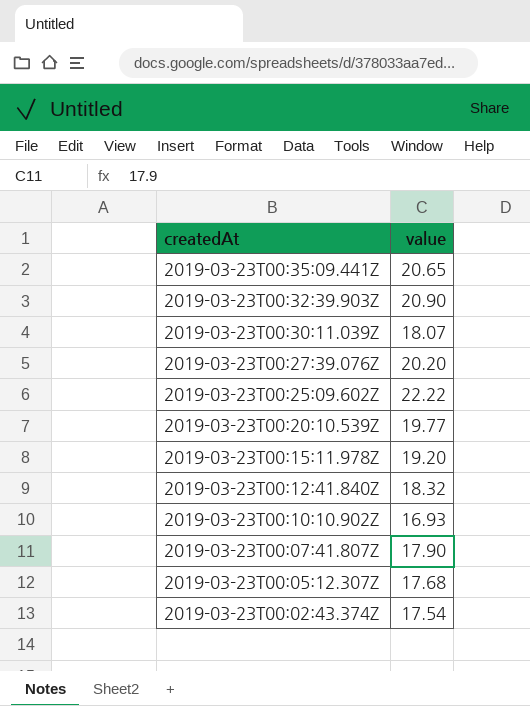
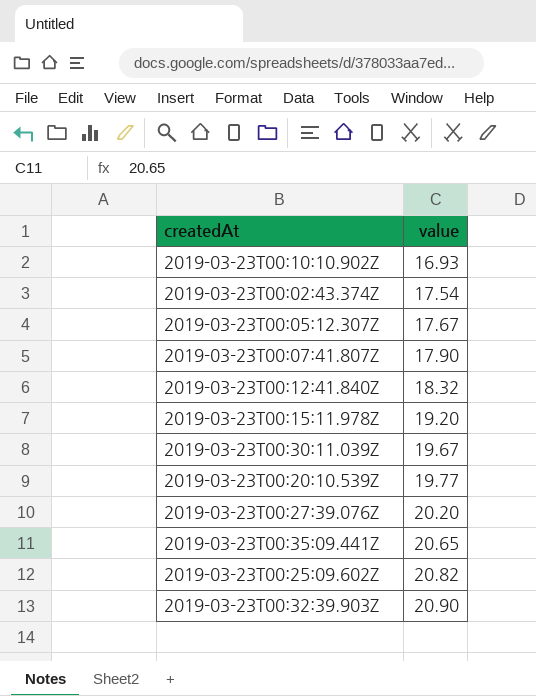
row order: createdAt descending -> value ascending
2019-03-23T00:05:12.307Z | value: 17.68 -> 17.67
2019-03-23T00:30:11.039Z | value: 18.07 -> 19.67
2019-03-23T00:25:09.602Z | value: 22.22 -> 20.82

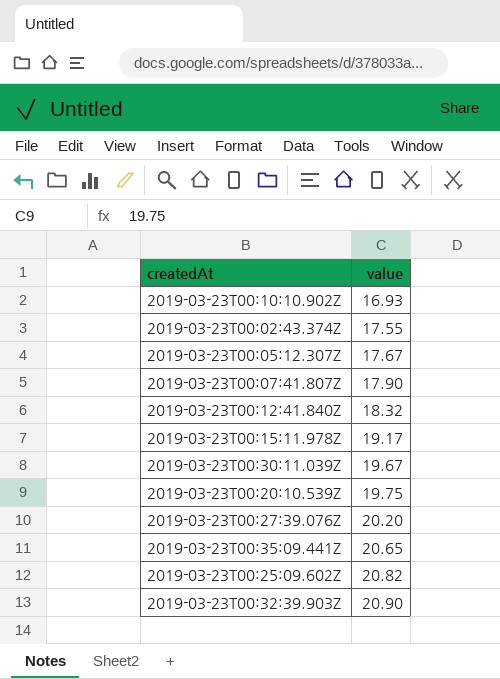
2019-03-23T00:02:43.374Z | value: 17.54 -> 17.55
2019-03-23T00:15:11.978Z | value: 19.20 -> 19.17
2019-03-23T00:20:10.539Z | value: 19.77 -> 19.75

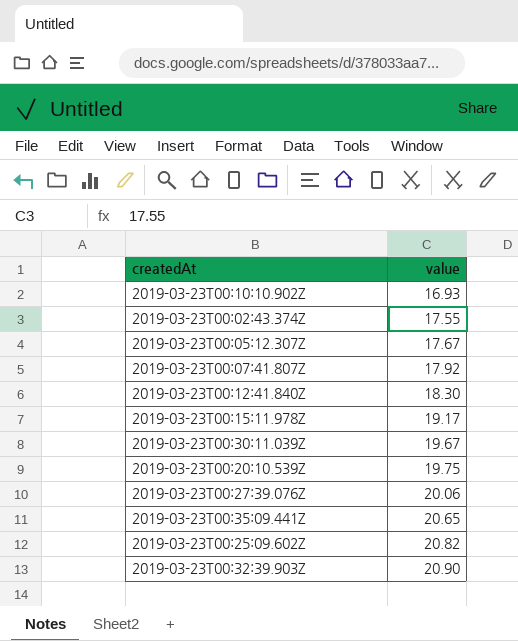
2019-03-23T00:07:41.807Z | value: 17.90 -> 17.92
2019-03-23T00:12:41.840Z | value: 18.32 -> 18.30
2019-03-23T00:27:39.076Z | value: 20.20 -> 20.06

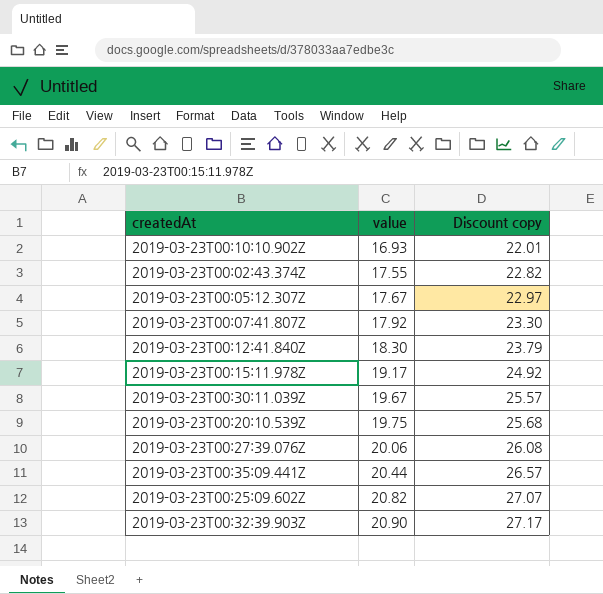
column Discount copy | formula: none -> [value] * 1.3
2019-03-23T00:35:09.441Z | value: 20.65 -> 20.44

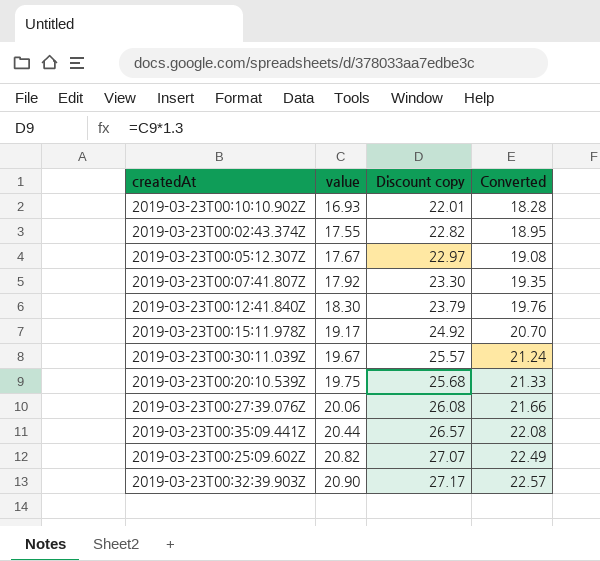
column Converted | formula: none -> [value] * 1.08

